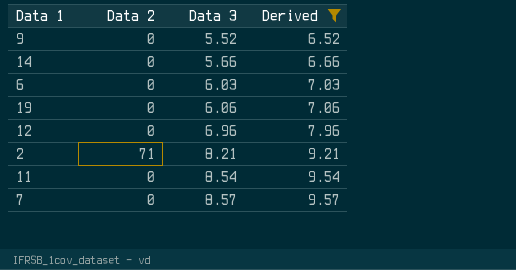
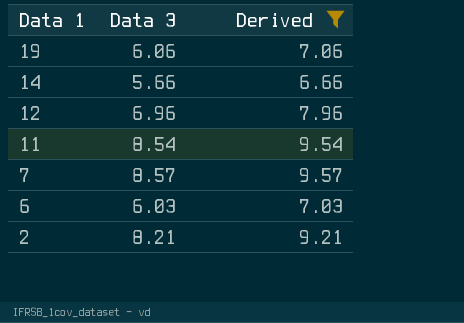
row order: Data 3 ascending -> Data 1 descending
column Data 2 | position: 2 -> none
row 9: 0 | 5.52 | 6.52 -> none

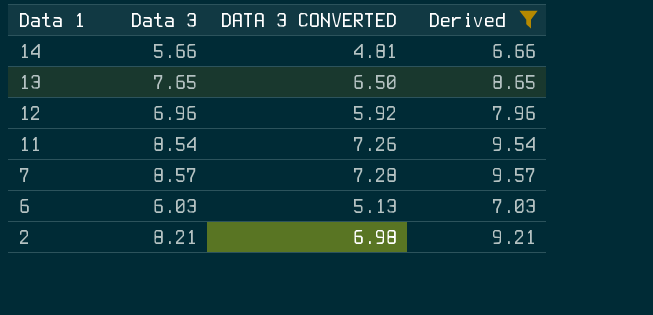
column DATA 3 CONVERTED | formula: none -> [Data 3] * 0.85
row 19: 6.06 | 7.06 -> none
row 13: none -> 7.65 | 6.50 | 8.65

